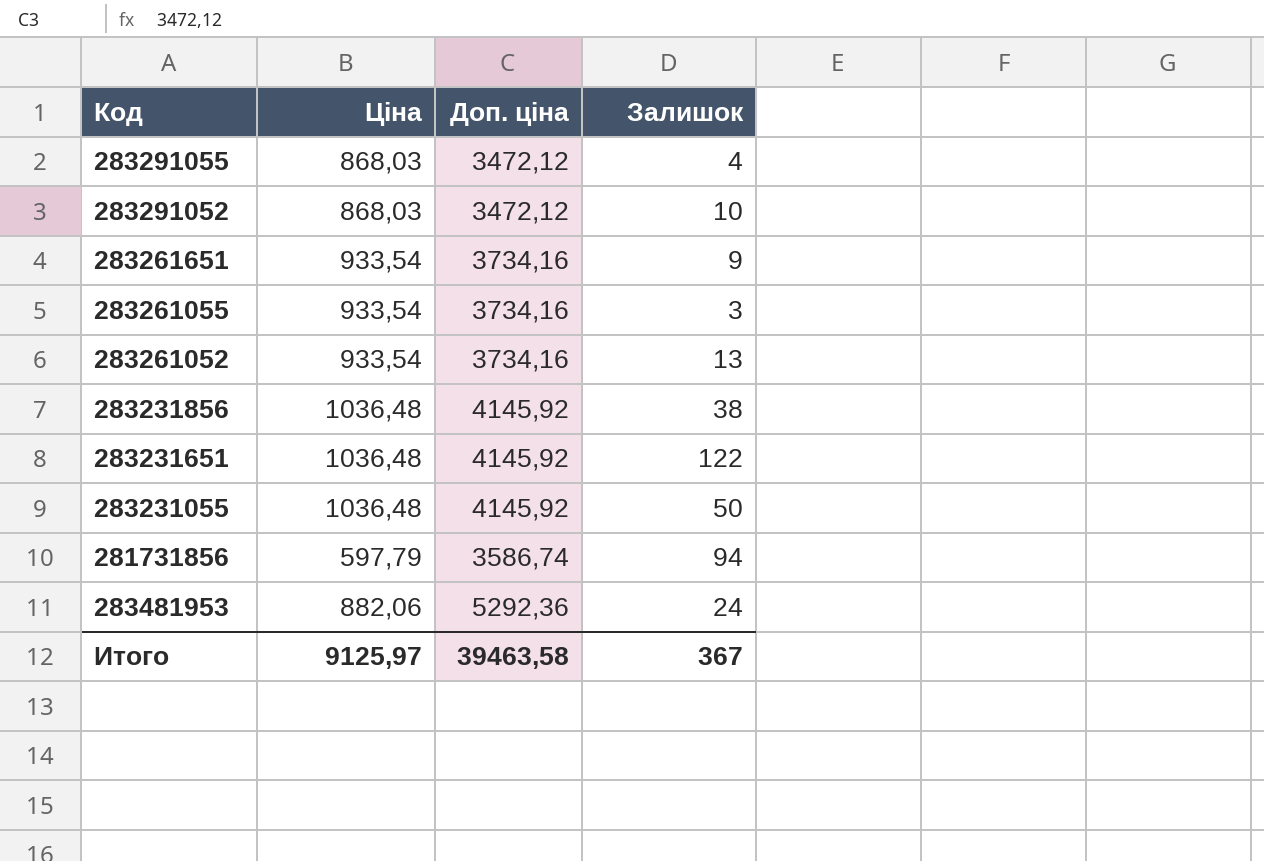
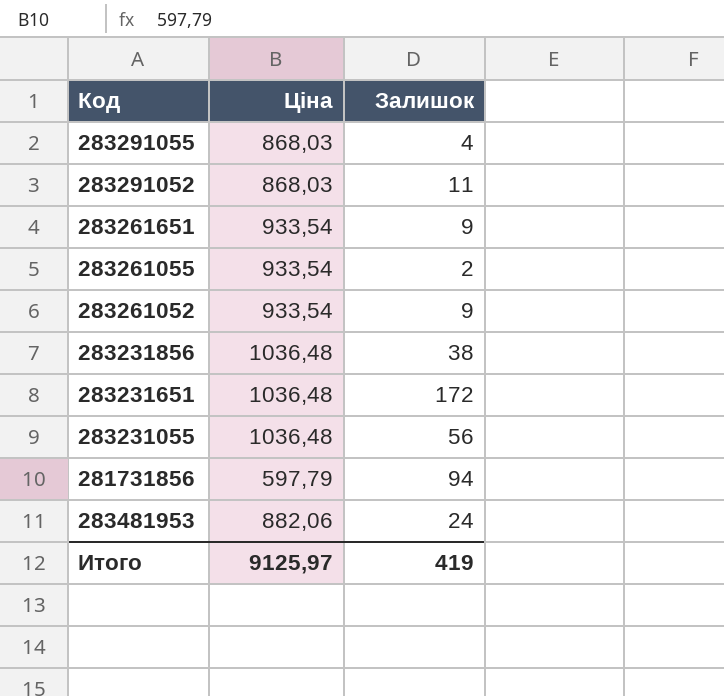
column Доп. ціна | position: 3 -> none
283291052 | Залишок: 10 -> 11
283261055 | Залишок: 3 -> 2
283261052 | Залишок: 13 -> 9
283231651 | Залишок: 122 -> 172
283231055 | Залишок: 50 -> 56
Итого | Залишок: 367 -> 419

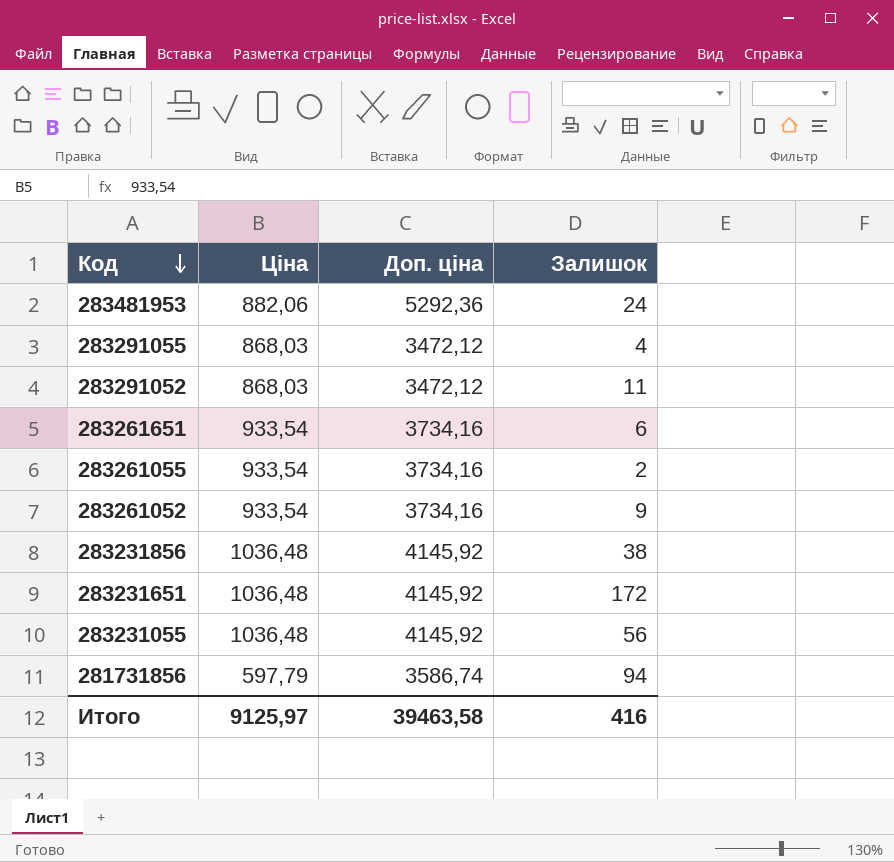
row order: none -> Код descending
column Доп. ціна | position: none -> 3
283261651 | Залишок: 9 -> 6
Итого | Залишок: 419 -> 416

